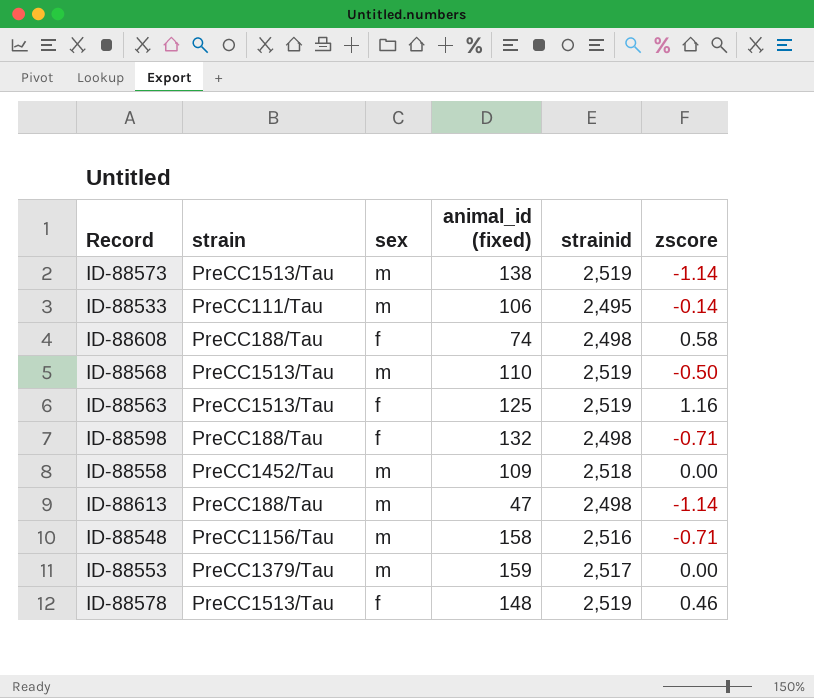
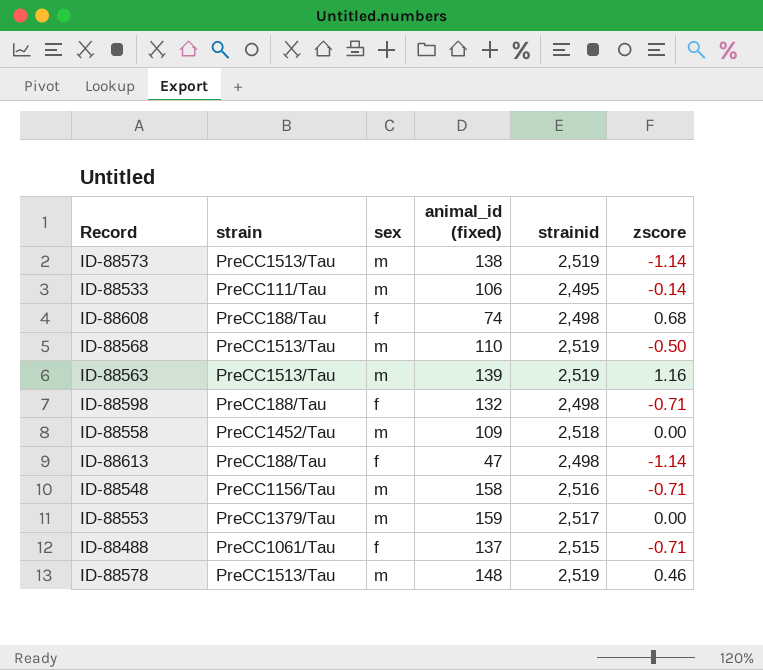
ID-88608 | zscore: 0.58 -> 0.68
ID-88563 | sex: f -> m
ID-88563 | animal_id (fixed): 125 -> 139
ID-88613 | sex: m -> f
row ID-88488: none -> PreCC1061/Tau | f | 137 | 2,515 | -0.71
ID-88578 | sex: f -> m

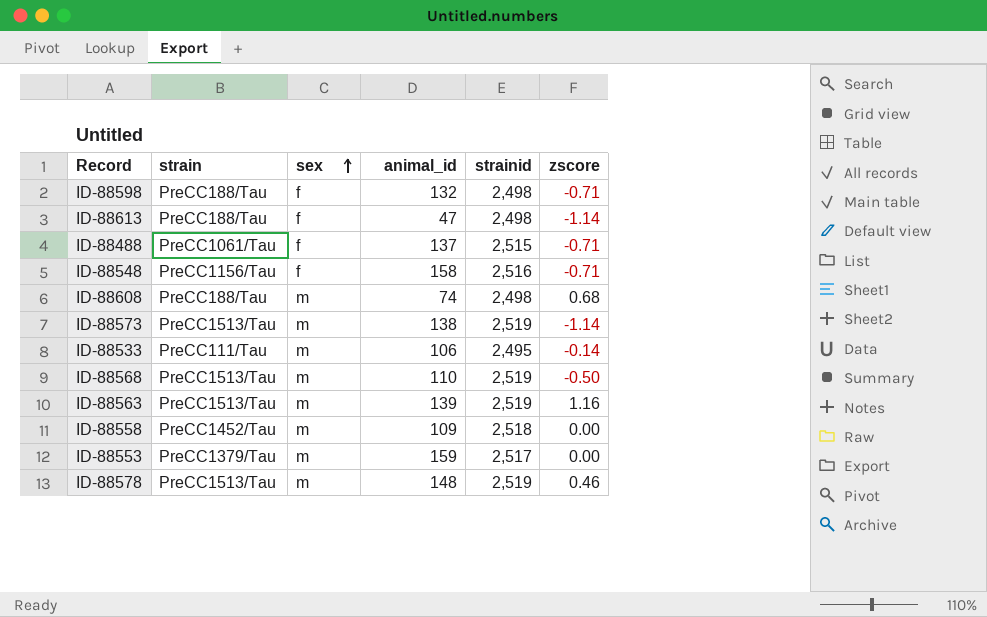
row order: none -> sex ascending
column name: animal_id (fixed) -> animal_id
ID-88548 | sex: m -> f
ID-88608 | sex: f -> m

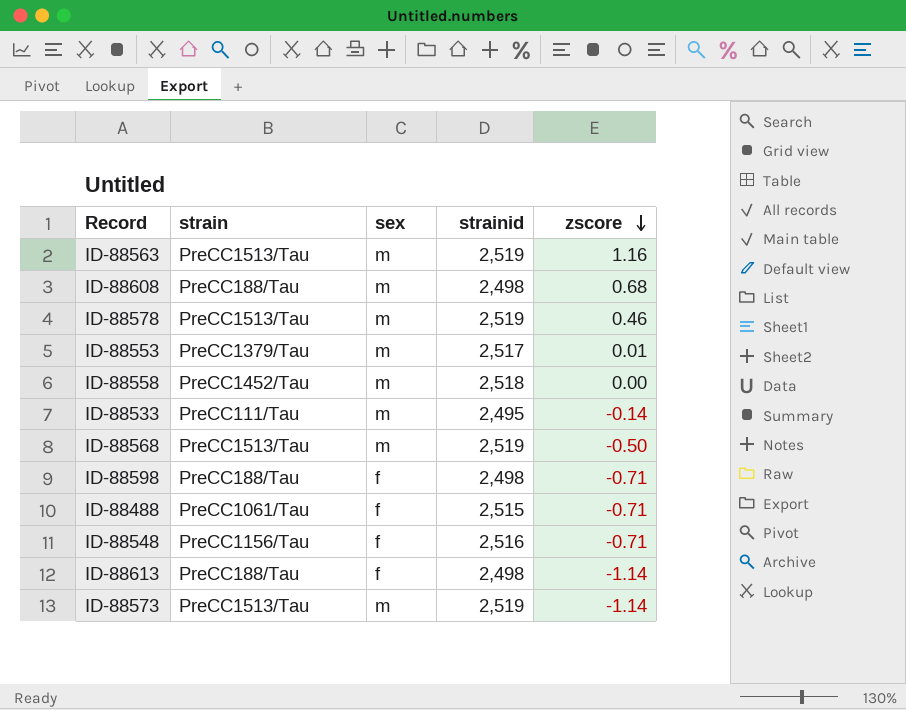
row order: sex ascending -> zscore descending
column animal_id | position: 4 -> none
ID-88553 | zscore: 0.00 -> 0.01

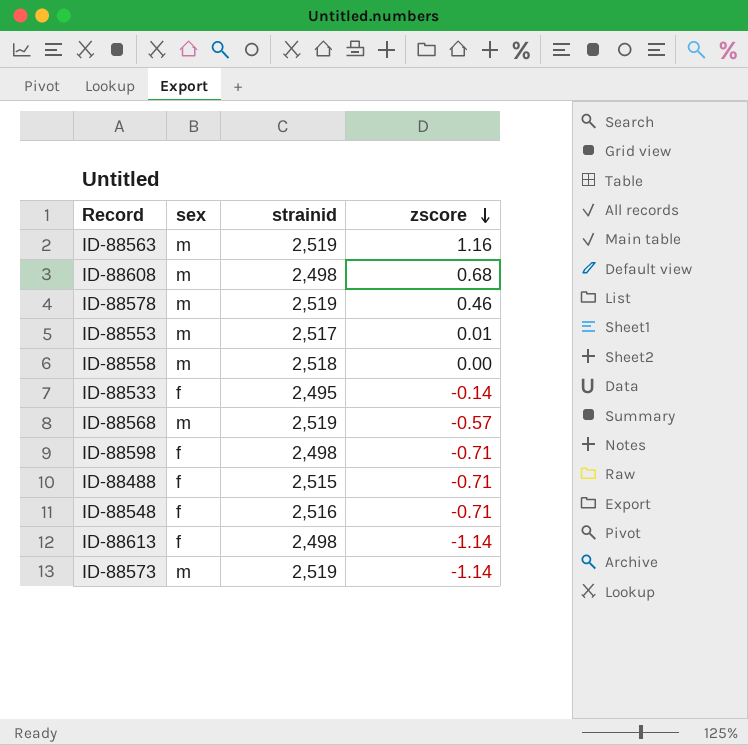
column strain | position: 2 -> none
ID-88533 | sex: m -> f
ID-88568 | zscore: -0.50 -> -0.57

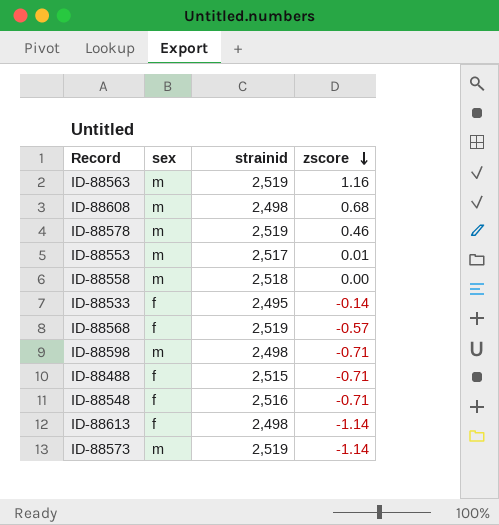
ID-88568 | sex: m -> f
ID-88598 | sex: f -> m

